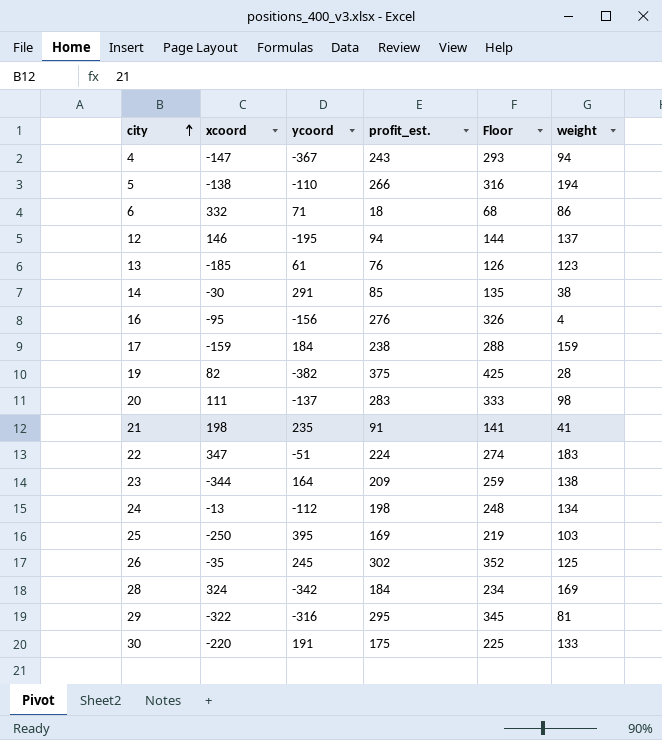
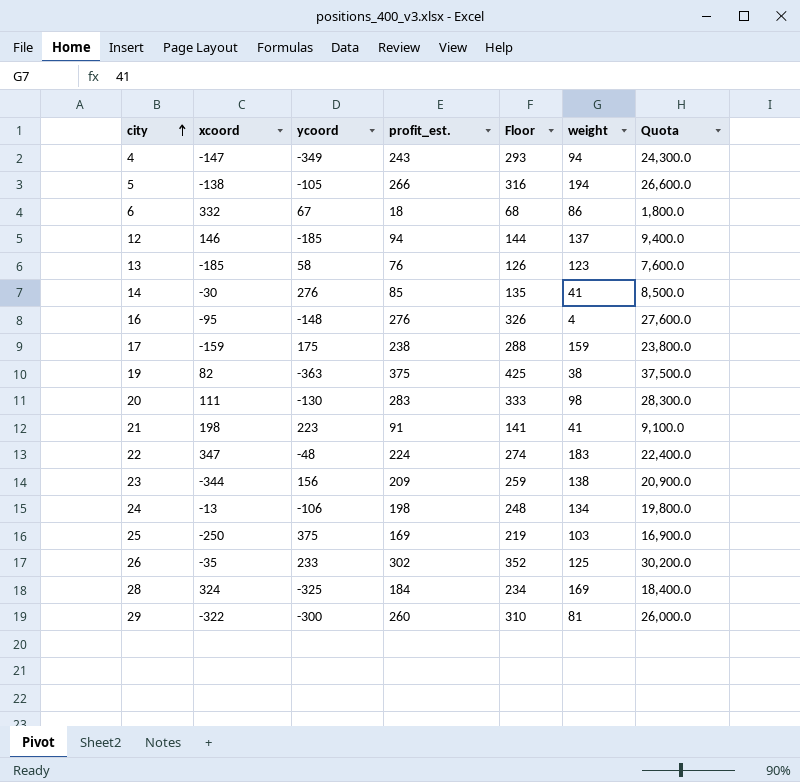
column Quota | formula: none -> [profit_est.] * 100
row 30: -220 | 191 | 175 | 225 | 133 -> none
4 | ycoord: -367 -> -349
5 | ycoord: -110 -> -105
6 | ycoord: 71 -> 67
12 | ycoord: -195 -> -185
13 | ycoord: 61 -> 58
14 | ycoord: 291 -> 276
14 | weight: 38 -> 41
16 | ycoord: -156 -> -148
17 | ycoord: 184 -> 175
19 | ycoord: -382 -> -363
19 | weight: 28 -> 38
20 | ycoord: -137 -> -130
21 | ycoord: 235 -> 223
22 | ycoord: -51 -> -48
23 | ycoord: 164 -> 156
24 | ycoord: -112 -> -106
25 | ycoord: 395 -> 375
26 | ycoord: 245 -> 233
28 | ycoord: -342 -> -325
29 | ycoord: -316 -> -300
29 | profit_est.: 295 -> 260
29 | Floor: 345 -> 310

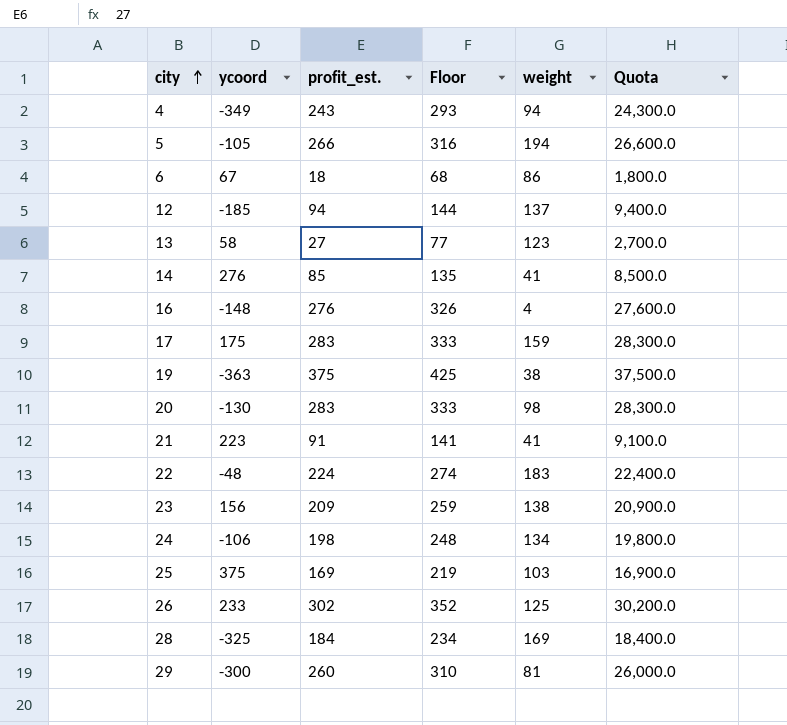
column xcoord | position: 2 -> none
13 | profit_est.: 76 -> 27
13 | Floor: 126 -> 77
13 | Quota: 7,600.0 -> 2,700.0
17 | profit_est.: 238 -> 283
17 | Floor: 288 -> 333
17 | Quota: 23,800.0 -> 28,300.0

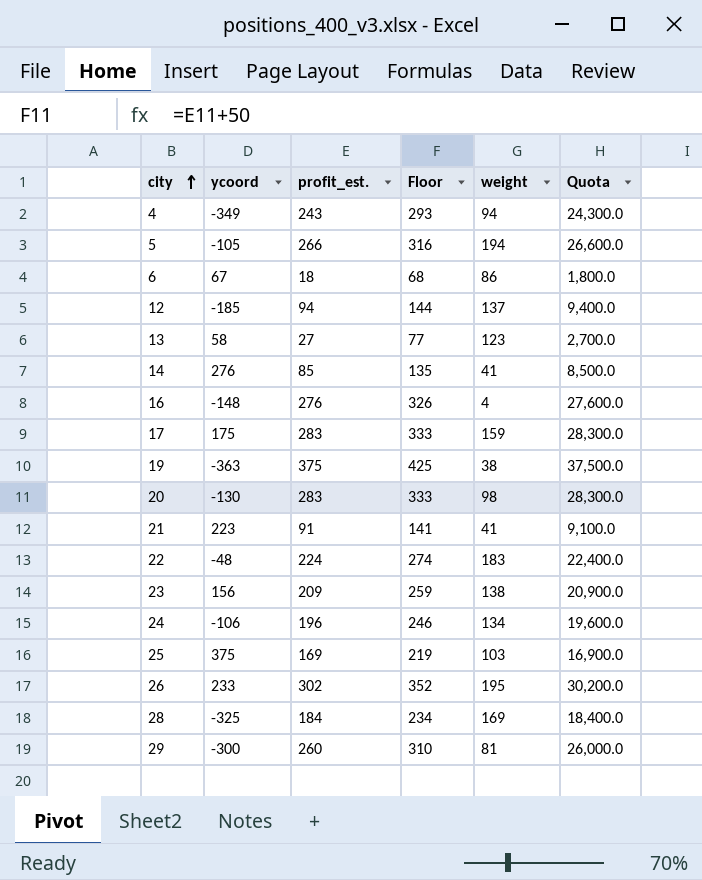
24 | profit_est.: 198 -> 196
24 | Floor: 248 -> 246
24 | Quota: 19,800.0 -> 19,600.0
26 | weight: 125 -> 195

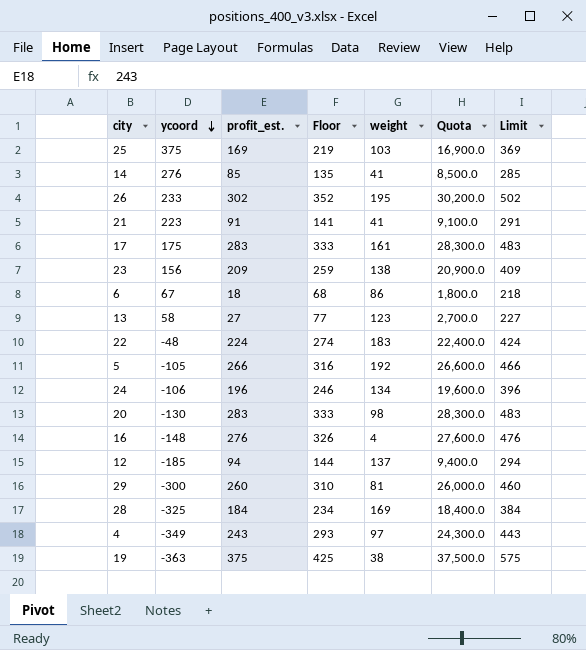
row order: city ascending -> ycoord descending
column Limit | formula: none -> [profit_est.] + 200
17 | weight: 159 -> 161
5 | weight: 194 -> 192
4 | weight: 94 -> 97

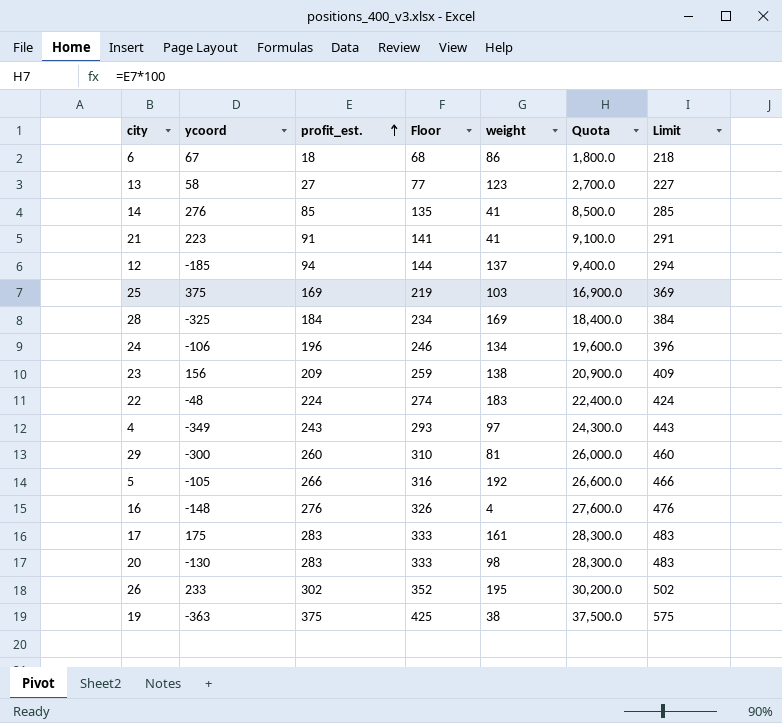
row order: ycoord descending -> profit_est. ascending

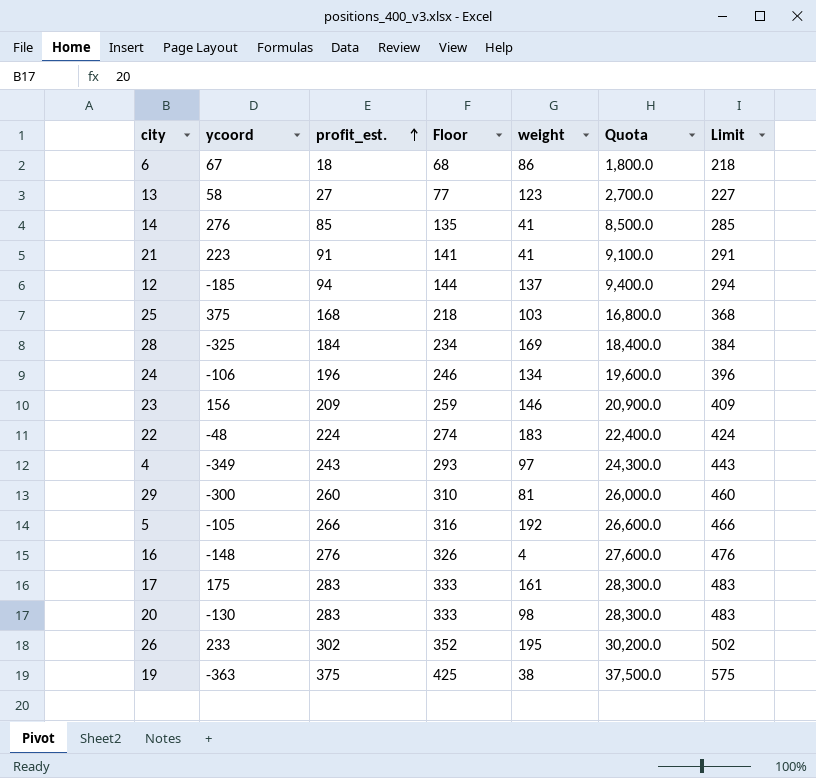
25 | profit_est.: 169 -> 168
25 | Floor: 219 -> 218
25 | Quota: 16,900.0 -> 16,800.0
25 | Limit: 369 -> 368
23 | weight: 138 -> 146

